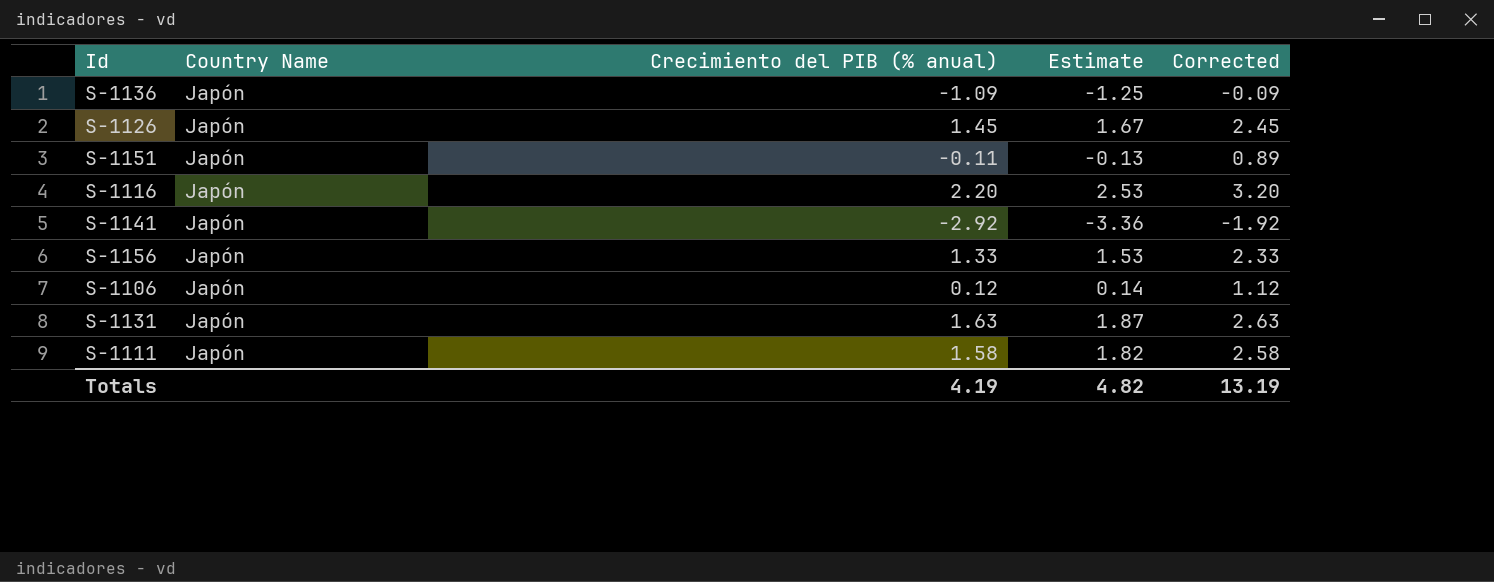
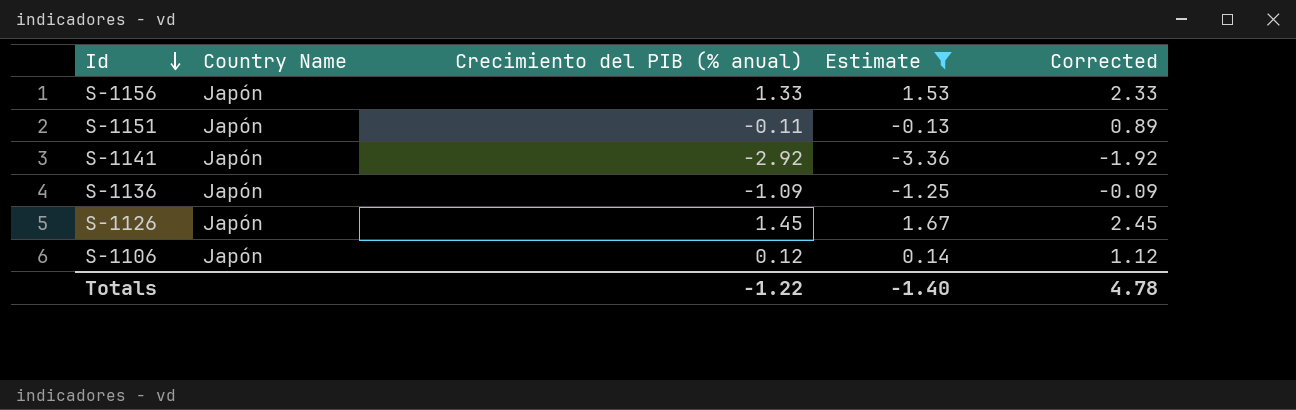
filter: none -> Estimate <= 1.67
row order: none -> Id descending
Totals | Crecimiento del PIB (% anual): 4.19 -> -1.22
Totals | Estimate: 4.82 -> -1.40
Totals | Corrected: 13.19 -> 4.78

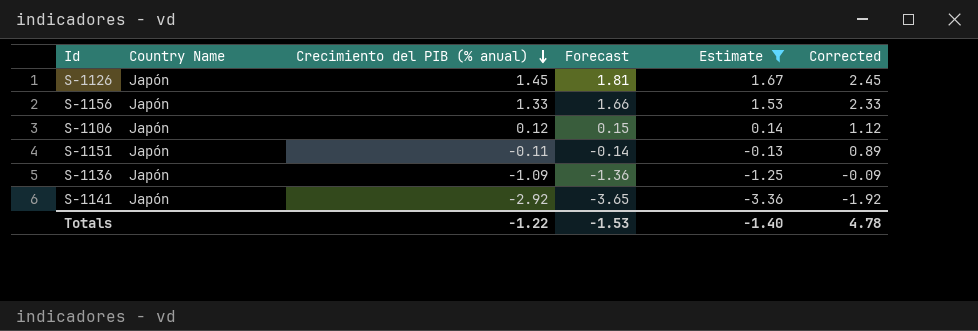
row order: Id descending -> Crecimiento del PIB (% anual) descending
column Forecast | formula: none -> [Crecimiento del PIB (% anual)] * 1.25

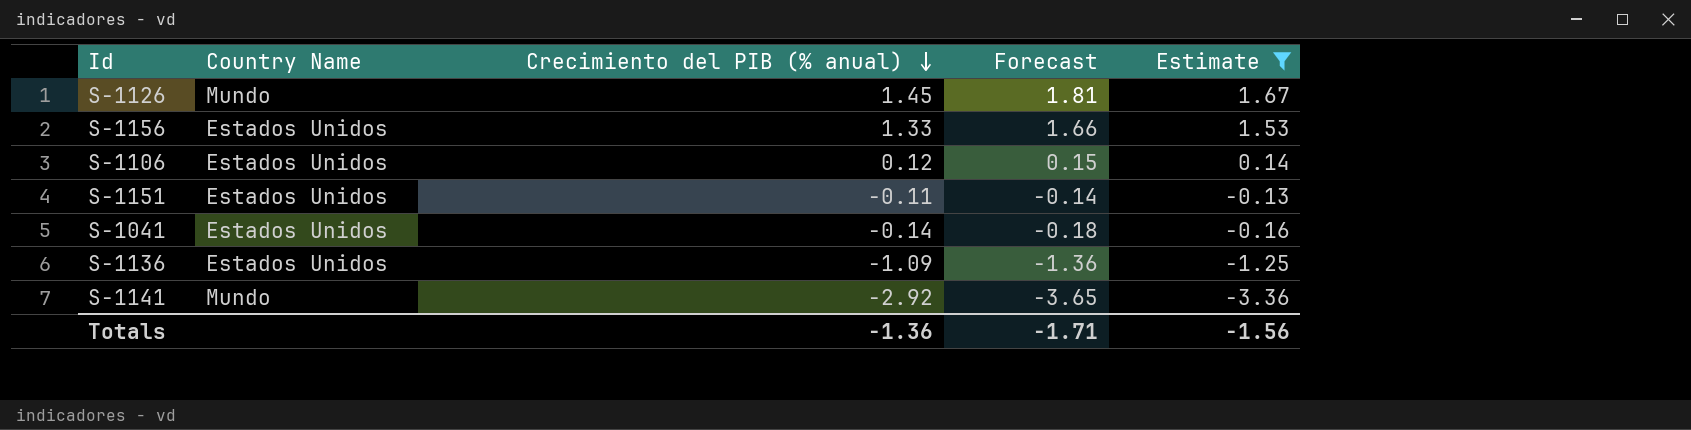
column Corrected | formula: [Crecimiento del PIB (% anual)] + 1 -> none
S-1126 | Country Name: Japón -> Mundo
S-1156 | Country Name: Japón -> Estados Unidos
S-1106 | Country Name: Japón -> Estados Unidos
S-1151 | Country Name: Japón -> Estados Unidos
row S-1041: none -> Estados Unidos | -0.14 | -0.18 | -0.16
S-1136 | Country Name: Japón -> Estados Unidos
S-1141 | Country Name: Japón -> Mundo
Totals | Crecimiento del PIB (% anual): -1.22 -> -1.36
Totals | Forecast: -1.53 -> -1.71
Totals | Estimate: -1.40 -> -1.56

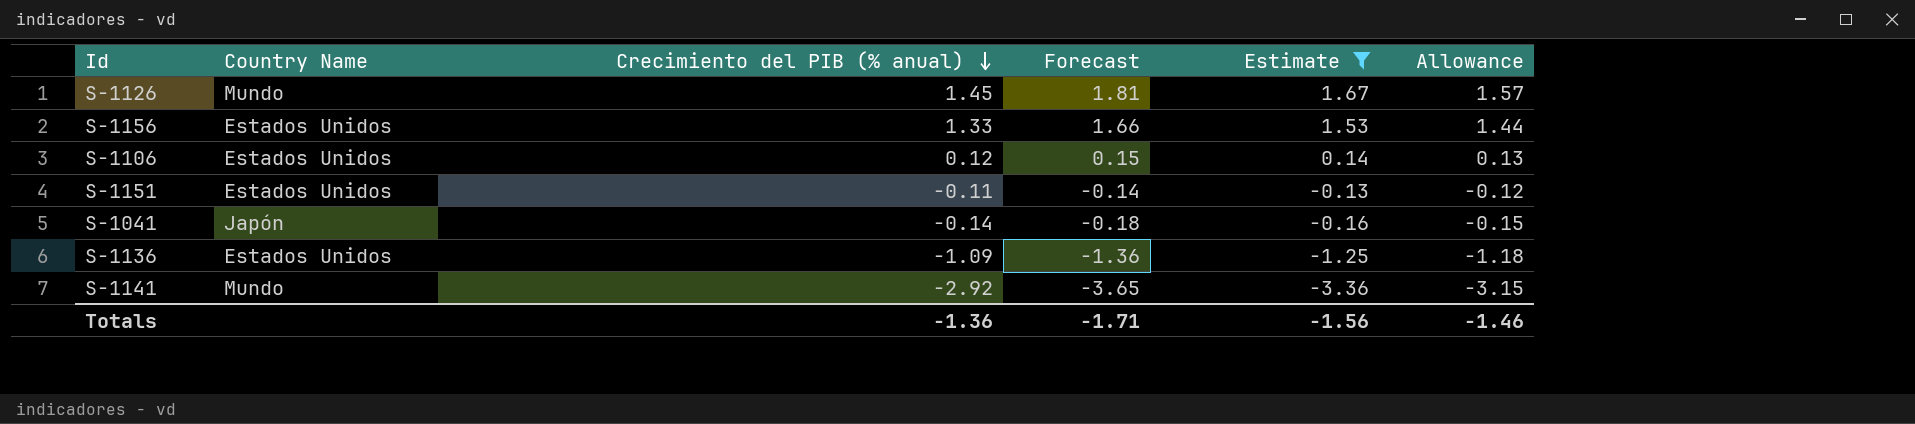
column Allowance | formula: none -> [Crecimiento del PIB (% anual)] * 1.08
S-1041 | Country Name: Estados Unidos -> Japón

